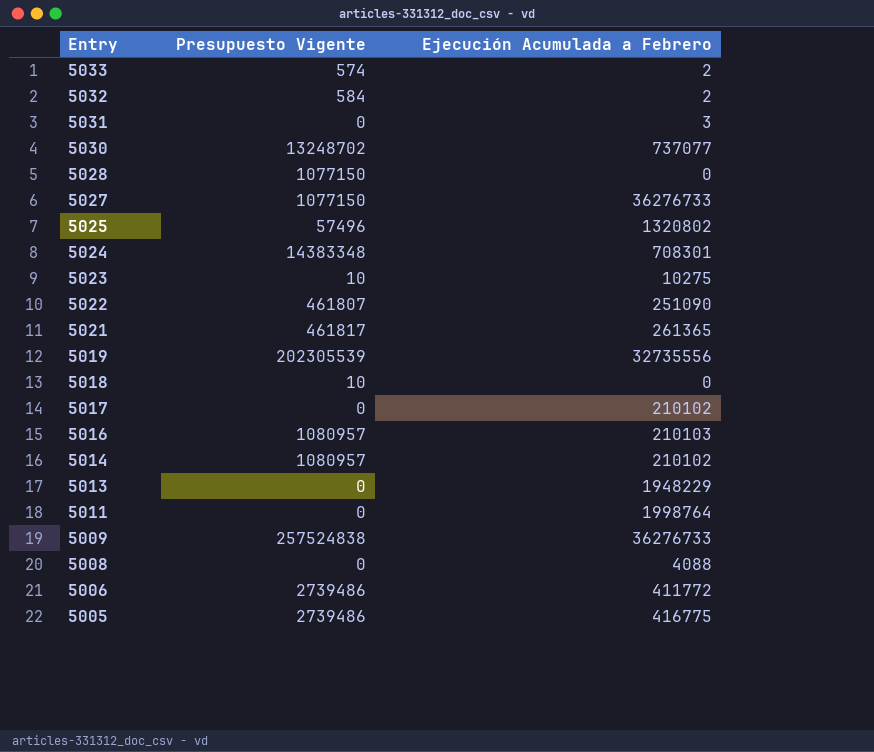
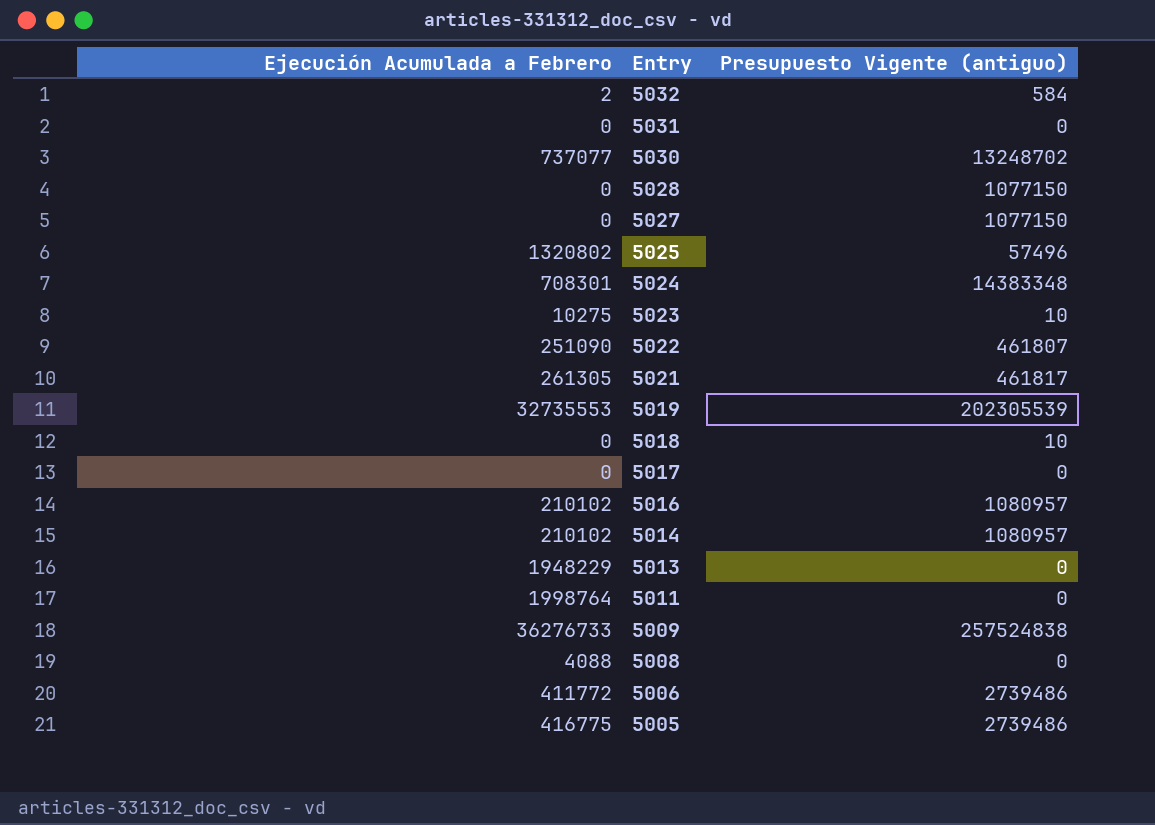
column Ejecución Acumulada a Febrero | position: 3 -> 1
column name: Presupuesto Vigente -> Presupuesto Vigente (antiguo)
row 5033: 574 | 2 -> none
5031 | Ejecución Acumulada a Febrero: 3 -> 0
5027 | Ejecución Acumulada a Febrero: 36276733 -> 0
5021 | Ejecución Acumulada a Febrero: 261365 -> 261305
5019 | Ejecución Acumulada a Febrero: 32735556 -> 32735553
5017 | Ejecución Acumulada a Febrero: 210102 -> 0
5016 | Ejecución Acumulada a Febrero: 210103 -> 210102

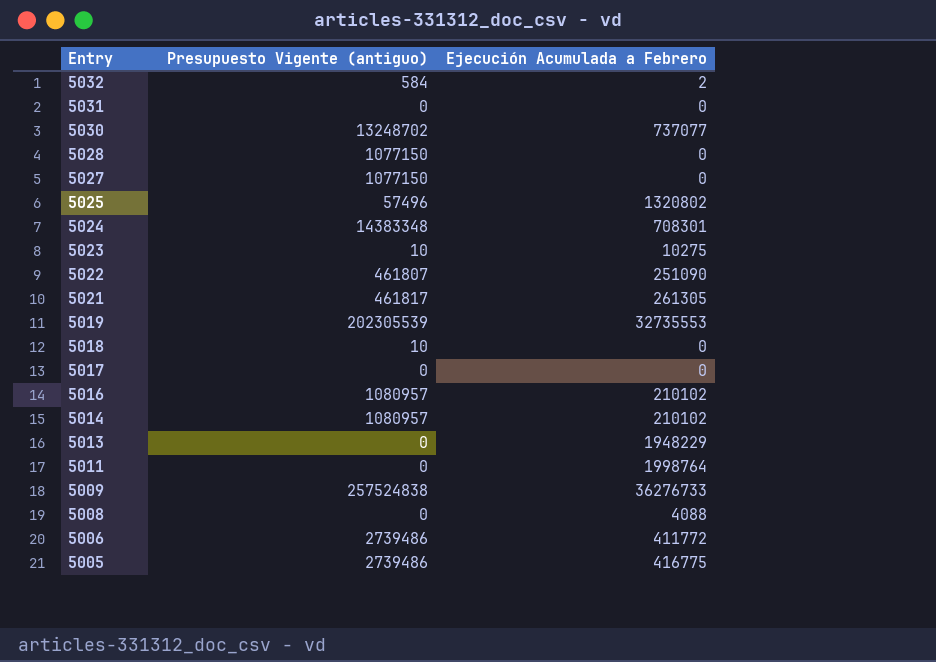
column Ejecución Acumulada a Febrero | position: 1 -> 3

